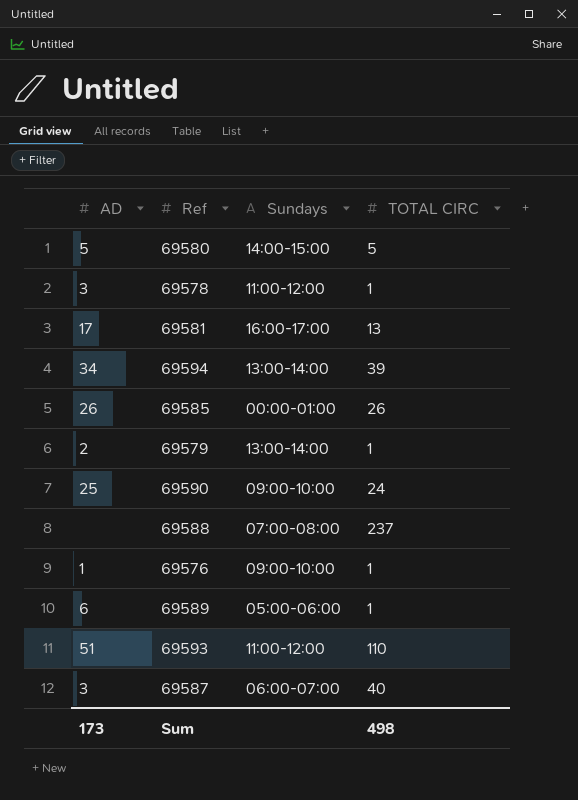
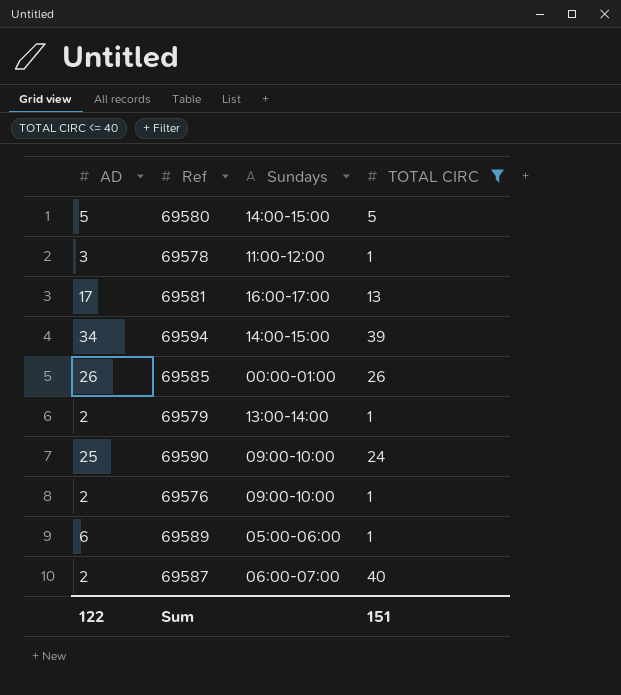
filter: none -> TOTAL CIRC <= 40
69594 | Sundays: 13:00-14:00 -> 14:00-15:00
69576 | AD: 1 -> 2
69587 | AD: 3 -> 2
Sum | AD: 173 -> 122
Sum | TOTAL CIRC: 498 -> 151

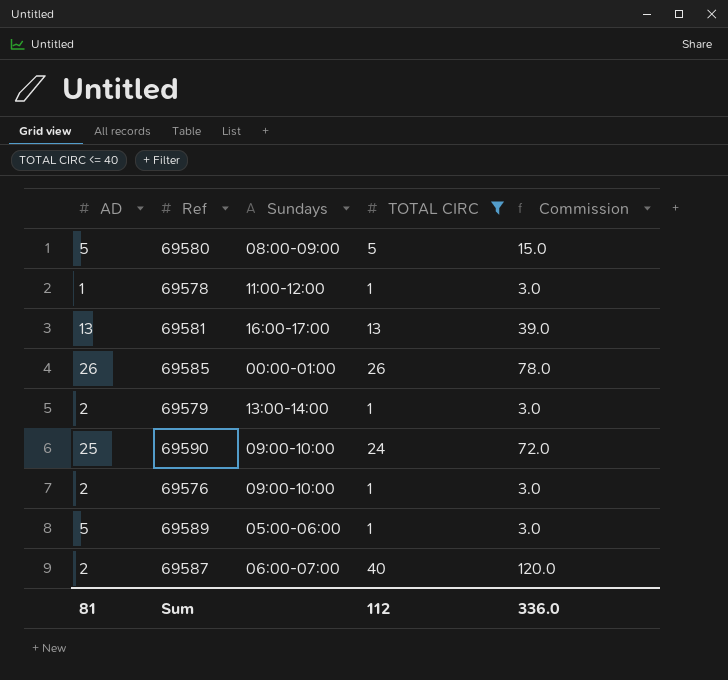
column Commission | formula: none -> [TOTAL CIRC] * 3
row 69594: 34 | 14:00-15:00 | 39 -> none
69580 | Sundays: 14:00-15:00 -> 08:00-09:00
69578 | AD: 3 -> 1
69581 | AD: 17 -> 13
69589 | AD: 6 -> 5
Sum | AD: 122 -> 81
Sum | TOTAL CIRC: 151 -> 112

